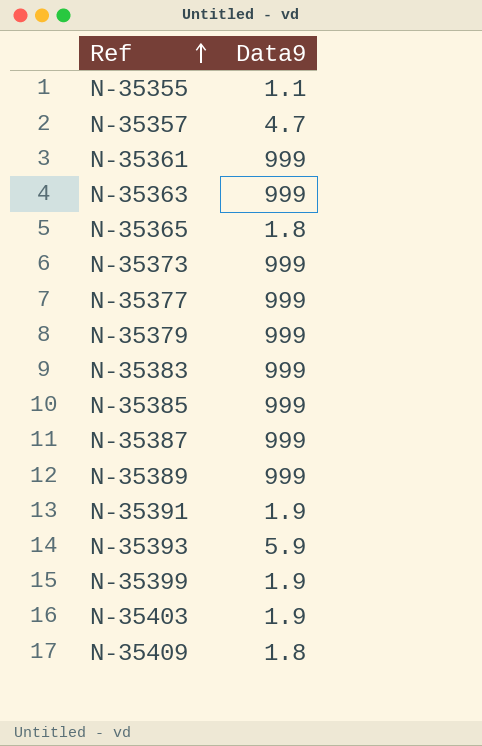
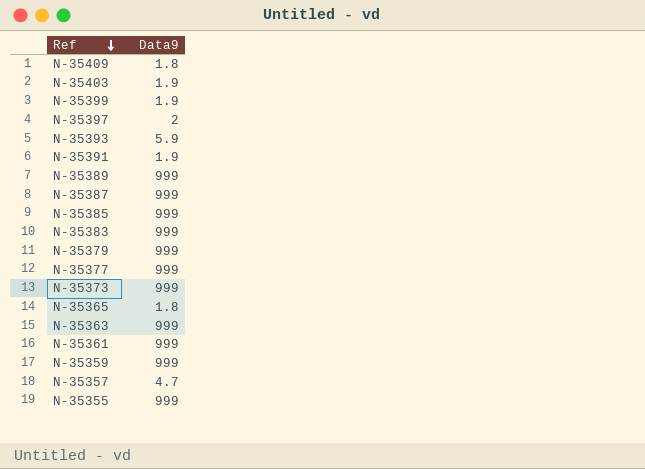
row order: Ref ascending -> Ref descending
row N-35397: none -> 2
row N-35359: none -> 999
N-35355 | Data9: 1.1 -> 999

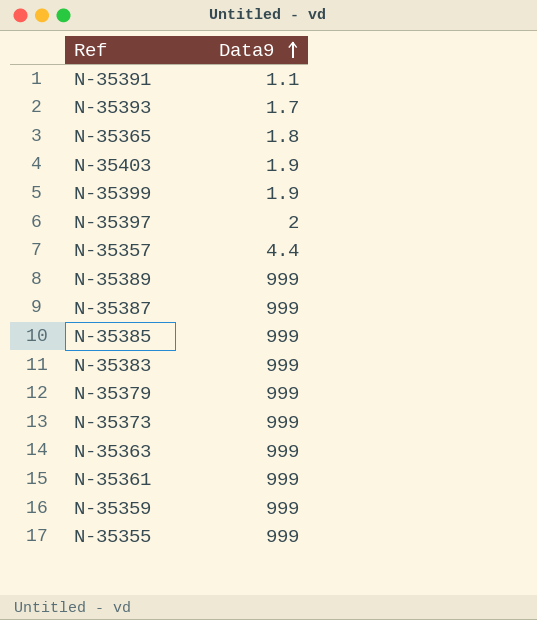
row order: Ref descending -> Data9 ascending
row N-35409: 1.8 -> none
row N-35377: 999 -> none
N-35391 | Data9: 1.9 -> 1.1
N-35393 | Data9: 5.9 -> 1.7
N-35357 | Data9: 4.7 -> 4.4

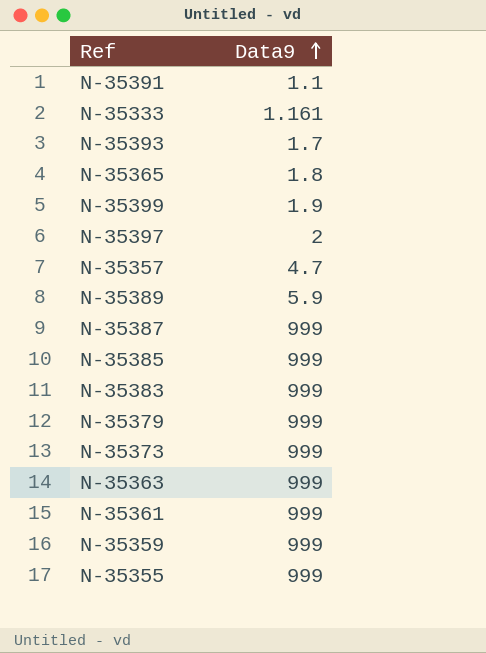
row N-35403: 1.9 -> none
row N-35333: none -> 1.161
N-35357 | Data9: 4.4 -> 4.7
N-35389 | Data9: 999 -> 5.9

